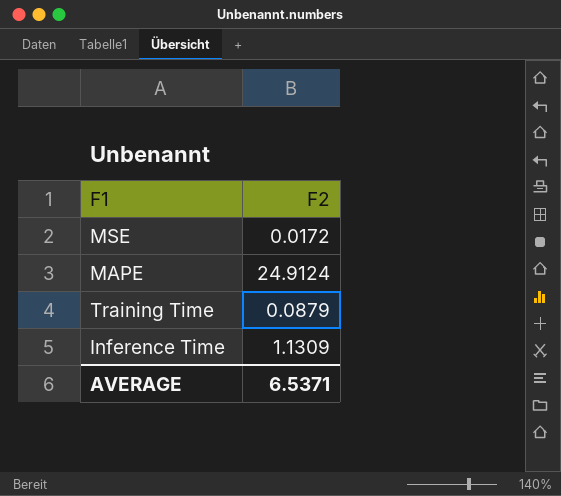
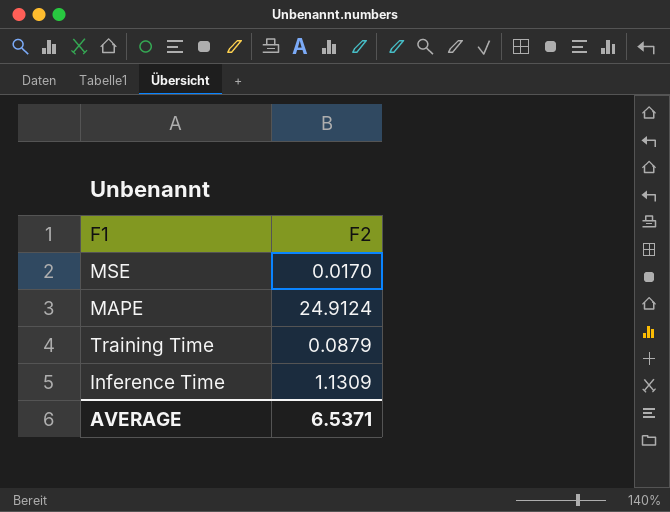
MSE | F2: 0.0172 -> 0.0170

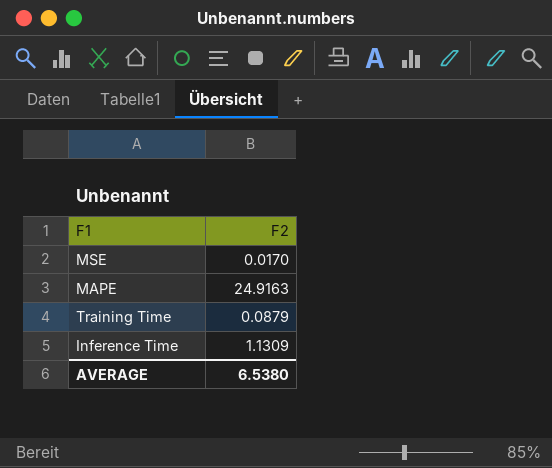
MAPE | F2: 24.9124 -> 24.9163
AVERAGE | F2: 6.5371 -> 6.5380

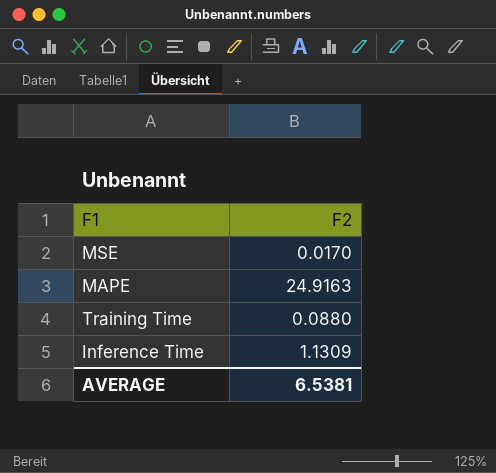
Training Time | F2: 0.0879 -> 0.0880
AVERAGE | F2: 6.5380 -> 6.5381

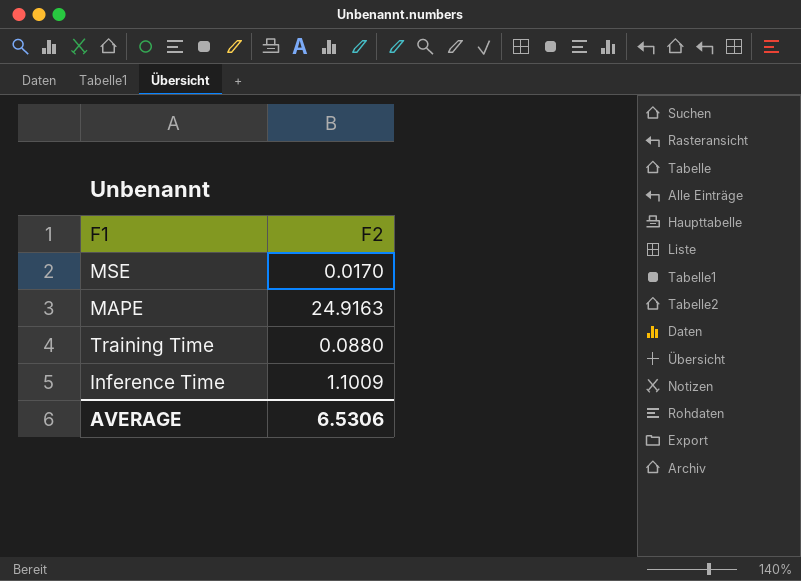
Inference Time | F2: 1.1309 -> 1.1009
AVERAGE | F2: 6.5381 -> 6.5306

